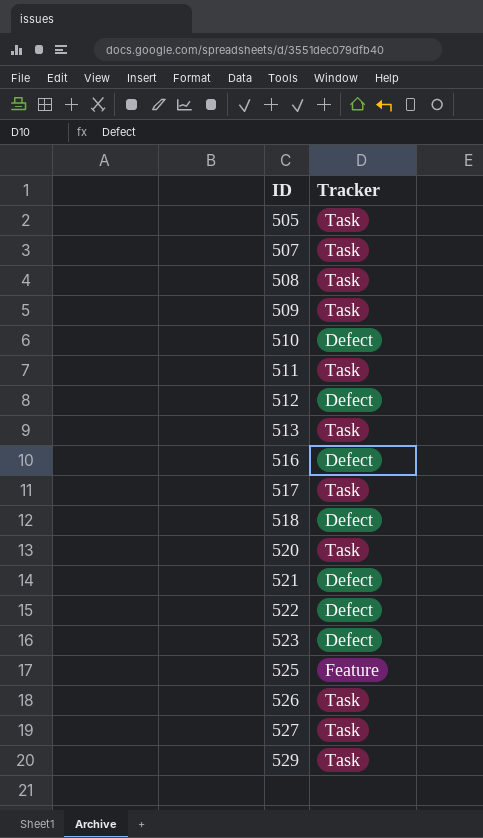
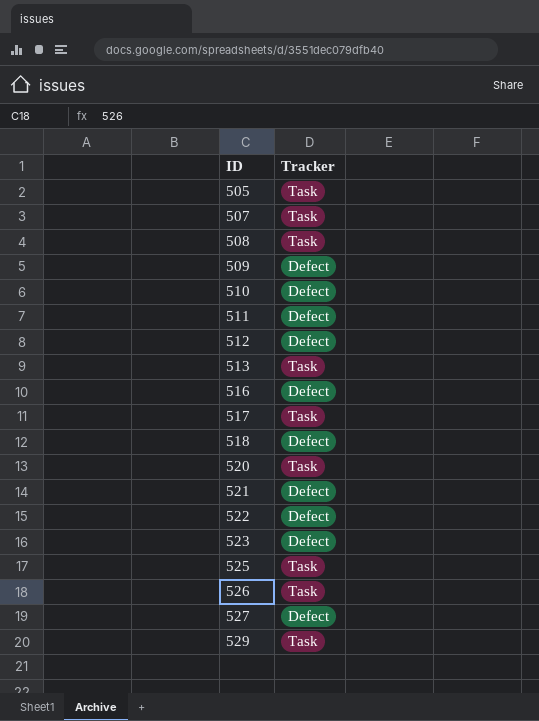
509 | Tracker: Task -> Defect
511 | Tracker: Task -> Defect
525 | Tracker: Feature -> Task
527 | Tracker: Task -> Defect

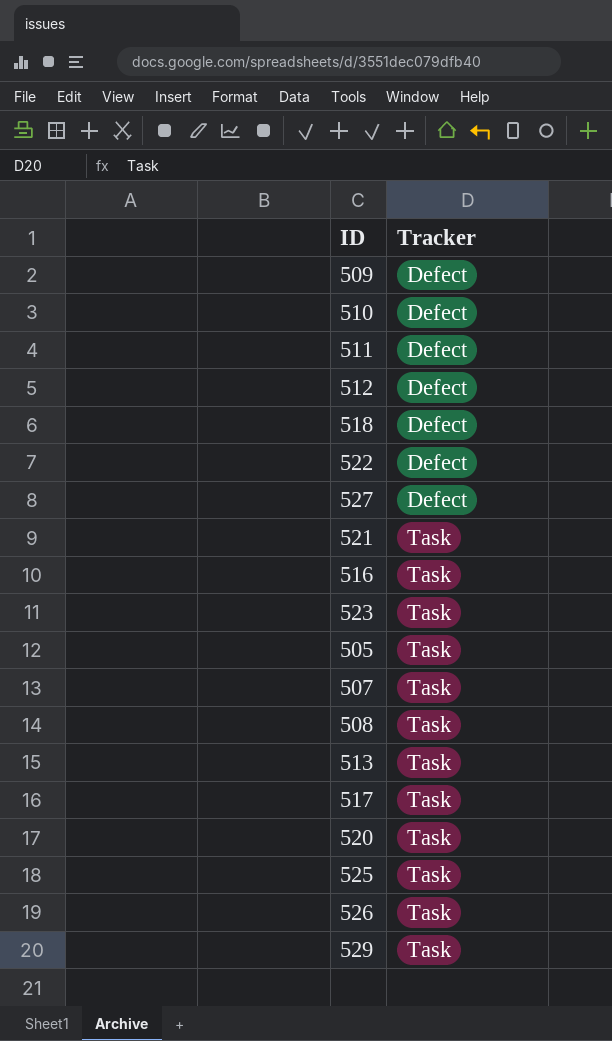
row order: ID ascending -> Tracker ascending
521 | Tracker: Defect -> Task
516 | Tracker: Defect -> Task
523 | Tracker: Defect -> Task

